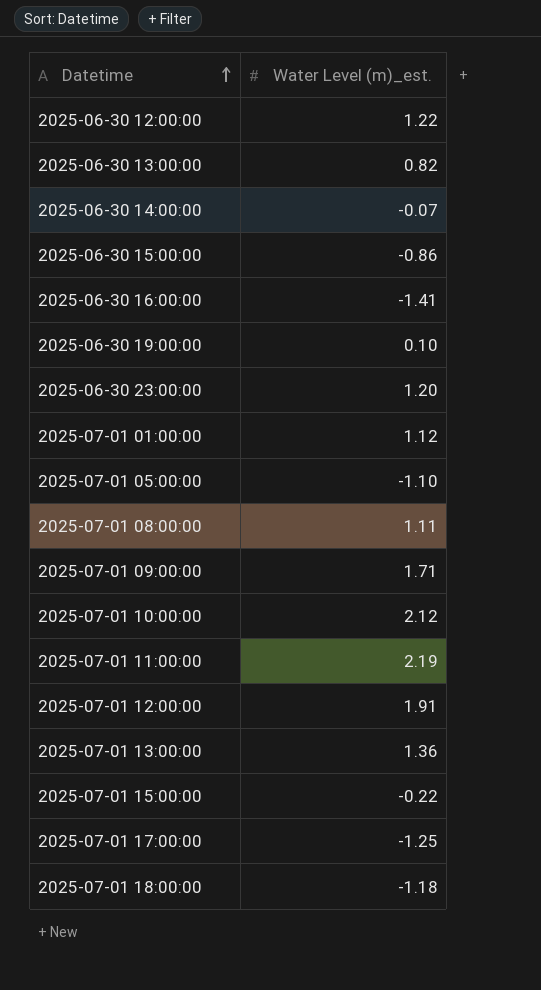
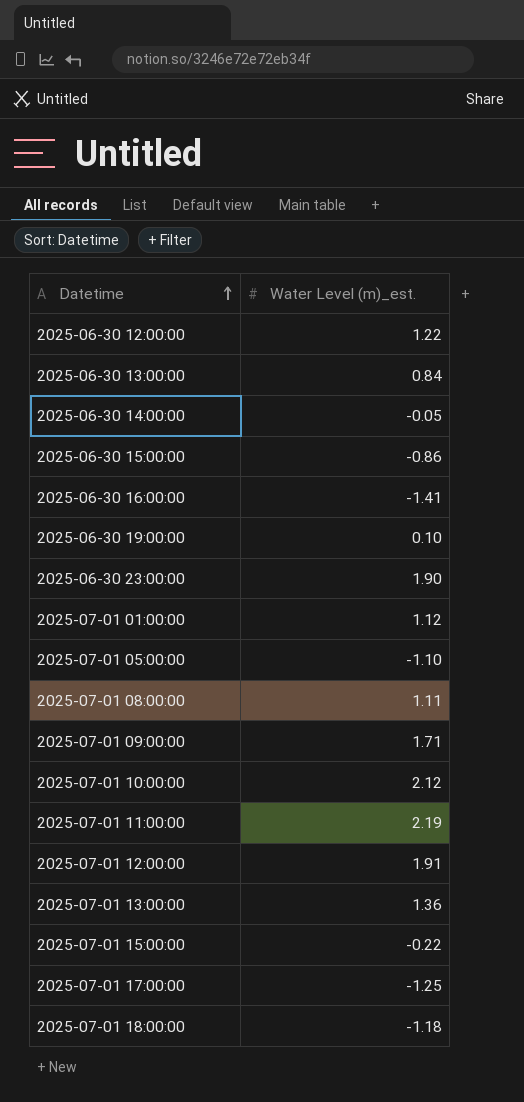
2025-06-30 13:00:00 | Water Level (m)_est.: 0.82 -> 0.84
2025-06-30 14:00:00 | Water Level (m)_est.: -0.07 -> -0.05
2025-06-30 23:00:00 | Water Level (m)_est.: 1.20 -> 1.90

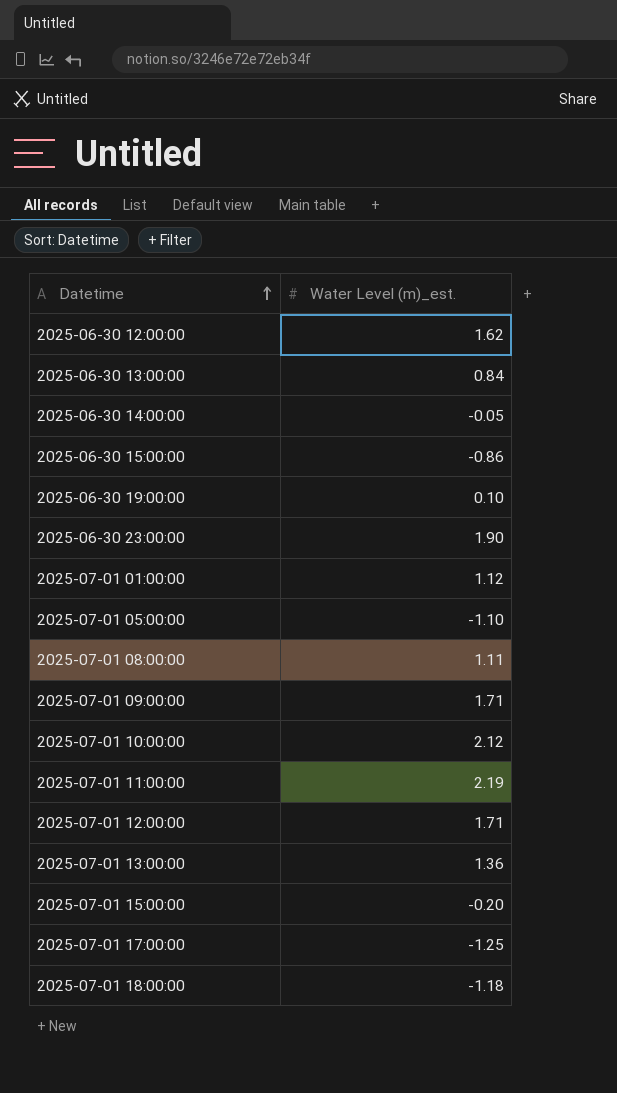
row 2025-06-30 16:00:00: -1.41 -> none
2025-06-30 12:00:00 | Water Level (m)_est.: 1.22 -> 1.62
2025-07-01 12:00:00 | Water Level (m)_est.: 1.91 -> 1.71
2025-07-01 15:00:00 | Water Level (m)_est.: -0.22 -> -0.20

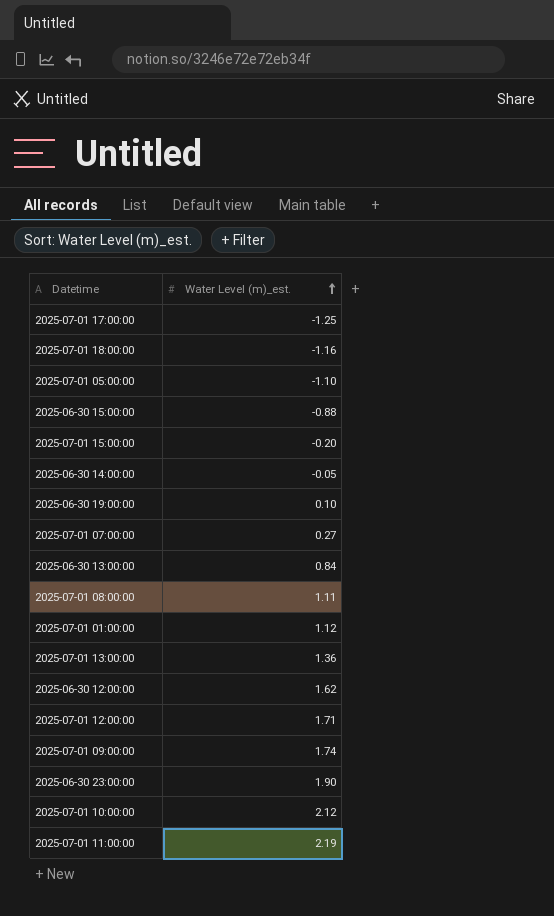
row order: Datetime ascending -> Water Level (m)_est. ascending
2025-07-01 18:00:00 | Water Level (m)_est.: -1.18 -> -1.16
2025-06-30 15:00:00 | Water Level (m)_est.: -0.86 -> -0.88
row 2025-07-01 07:00:00: none -> 0.27
2025-07-01 09:00:00 | Water Level (m)_est.: 1.71 -> 1.74

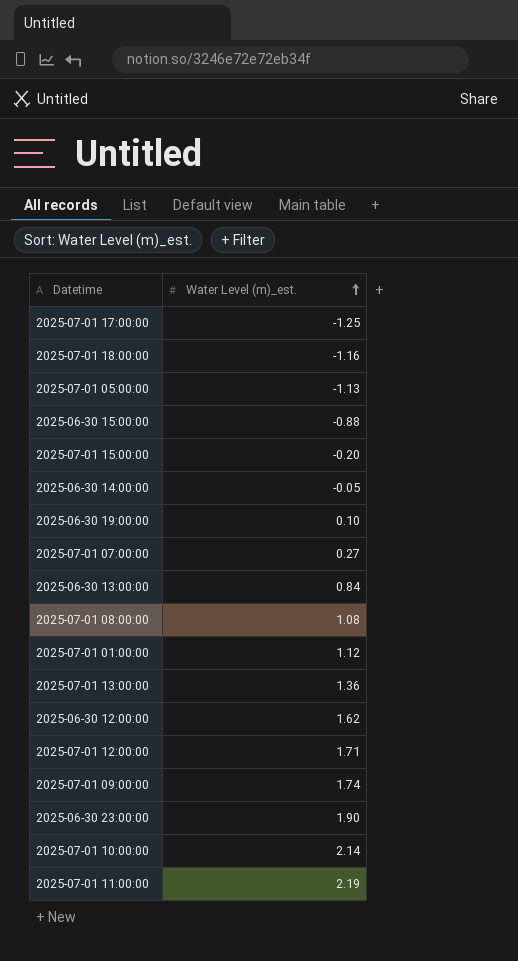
2025-07-01 05:00:00 | Water Level (m)_est.: -1.10 -> -1.13
2025-07-01 08:00:00 | Water Level (m)_est.: 1.11 -> 1.08
2025-07-01 10:00:00 | Water Level (m)_est.: 2.12 -> 2.14

